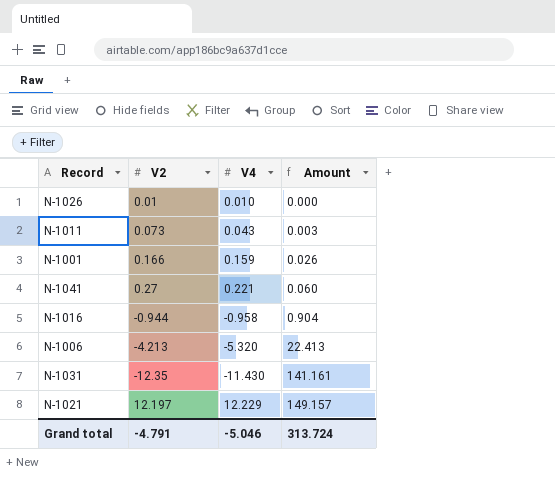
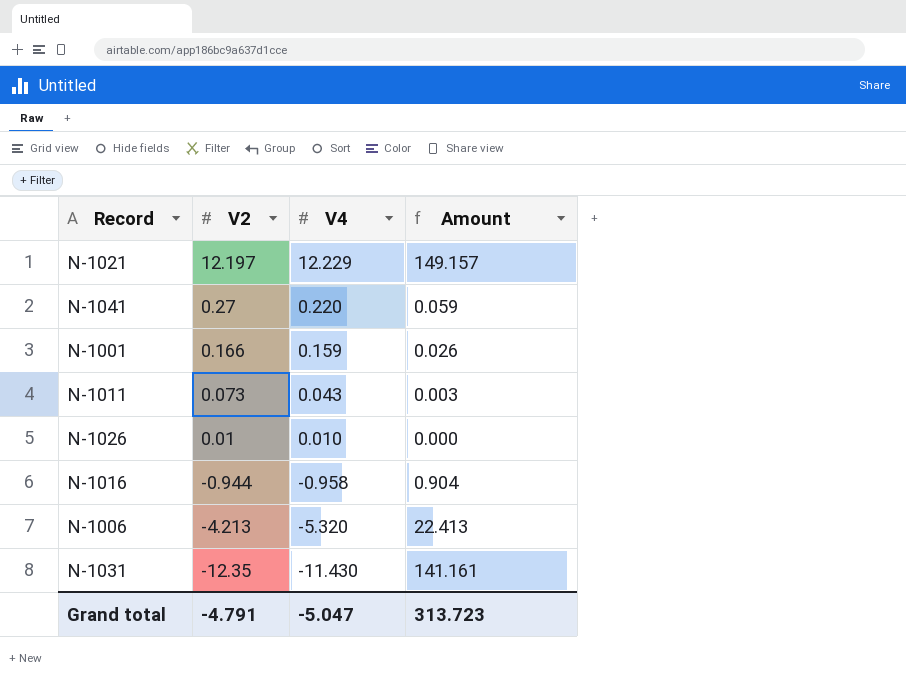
row order: Amount ascending -> V2 descending
N-1041 | V4: 0.221 -> 0.220
N-1041 | Amount: 0.060 -> 0.059
Grand total | V4: -5.046 -> -5.047
Grand total | Amount: 313.724 -> 313.723

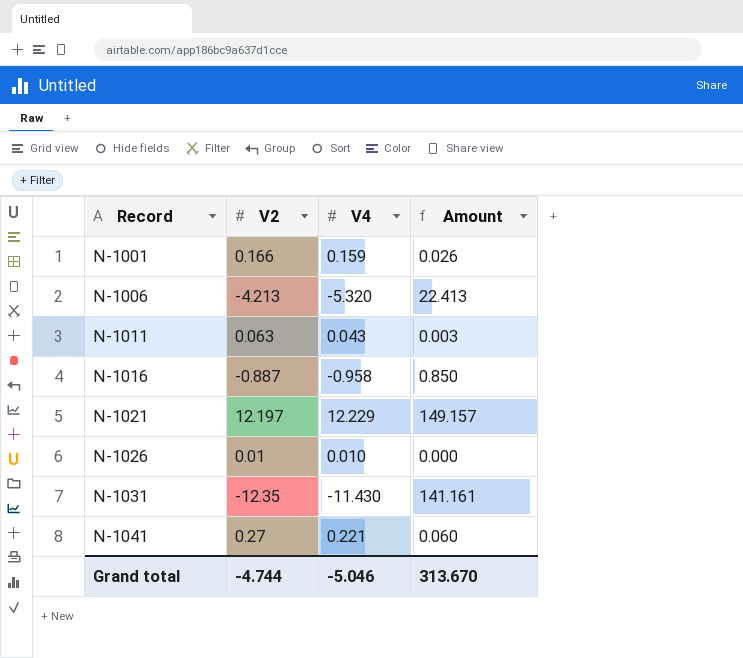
row order: V2 descending -> Record ascending
N-1011 | V2: 0.073 -> 0.063
N-1016 | V2: -0.944 -> -0.887
N-1016 | Amount: 0.904 -> 0.850
N-1041 | V4: 0.220 -> 0.221
N-1041 | Amount: 0.059 -> 0.060
Grand total | V2: -4.791 -> -4.744
Grand total | V4: -5.047 -> -5.046
Grand total | Amount: 313.723 -> 313.670

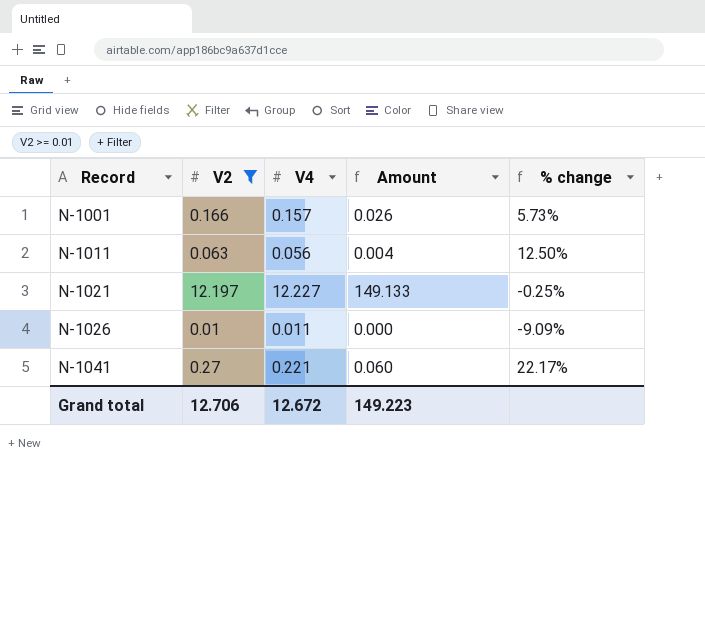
filter: none -> V2 >= 0.01
column % change | formula: none -> ([V2] - [V4]) / [V4]
N-1001 | V4: 0.159 -> 0.157
N-1011 | V4: 0.043 -> 0.056
N-1011 | Amount: 0.003 -> 0.004
N-1021 | V4: 12.229 -> 12.227
N-1021 | Amount: 149.157 -> 149.133
N-1026 | V4: 0.010 -> 0.011
Grand total | V2: -4.744 -> 12.706
Grand total | V4: -5.046 -> 12.672
Grand total | Amount: 313.670 -> 149.223

